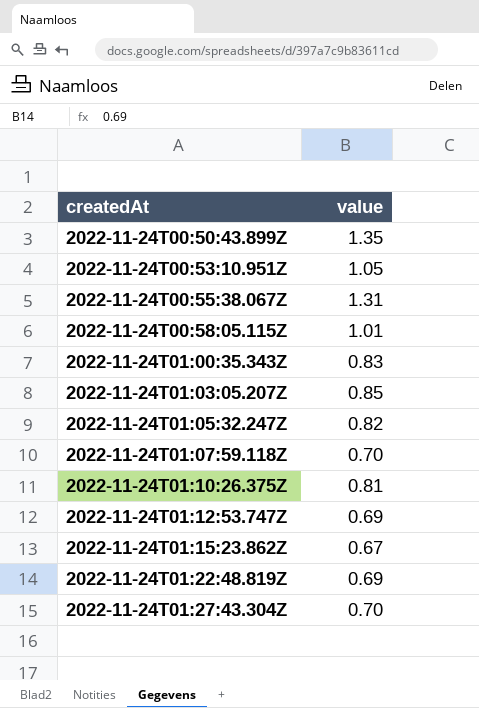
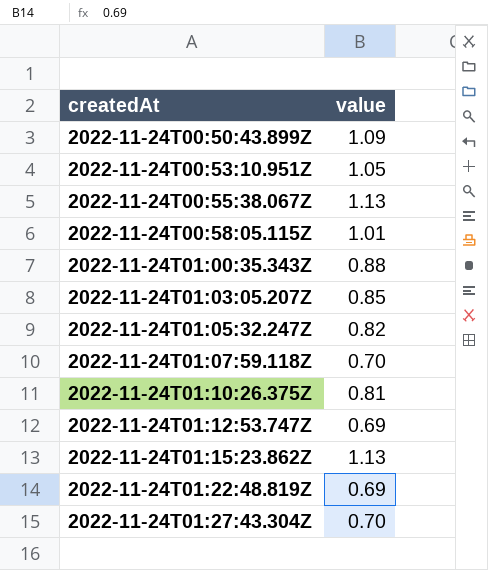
2022-11-24T00:50:43.899Z | value: 1.35 -> 1.09
2022-11-24T00:55:38.067Z | value: 1.31 -> 1.13
2022-11-24T01:00:35.343Z | value: 0.83 -> 0.88
2022-11-24T01:15:23.862Z | value: 0.67 -> 1.13

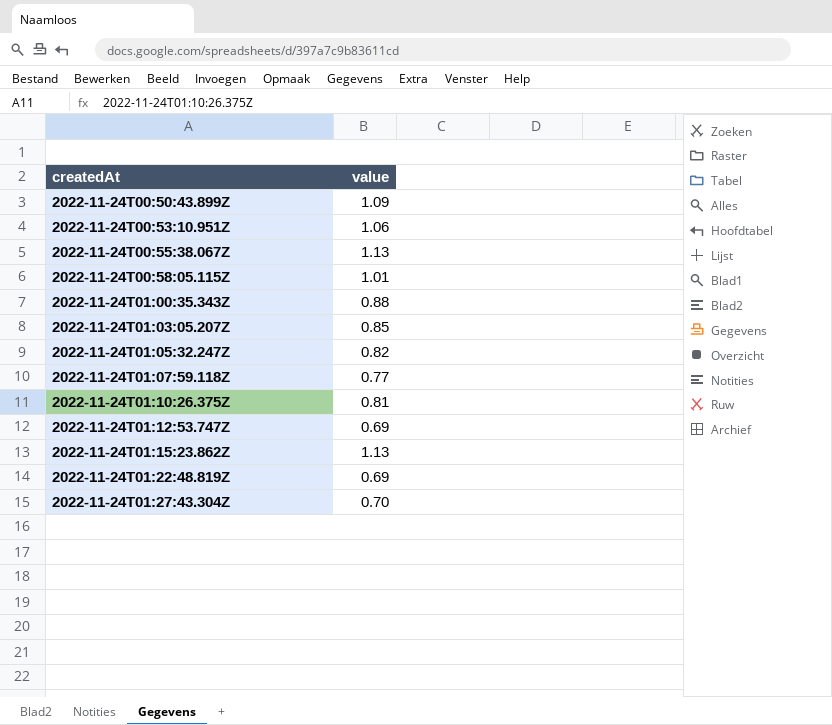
2022-11-24T00:53:10.951Z | value: 1.05 -> 1.06
2022-11-24T01:07:59.118Z | value: 0.70 -> 0.77

